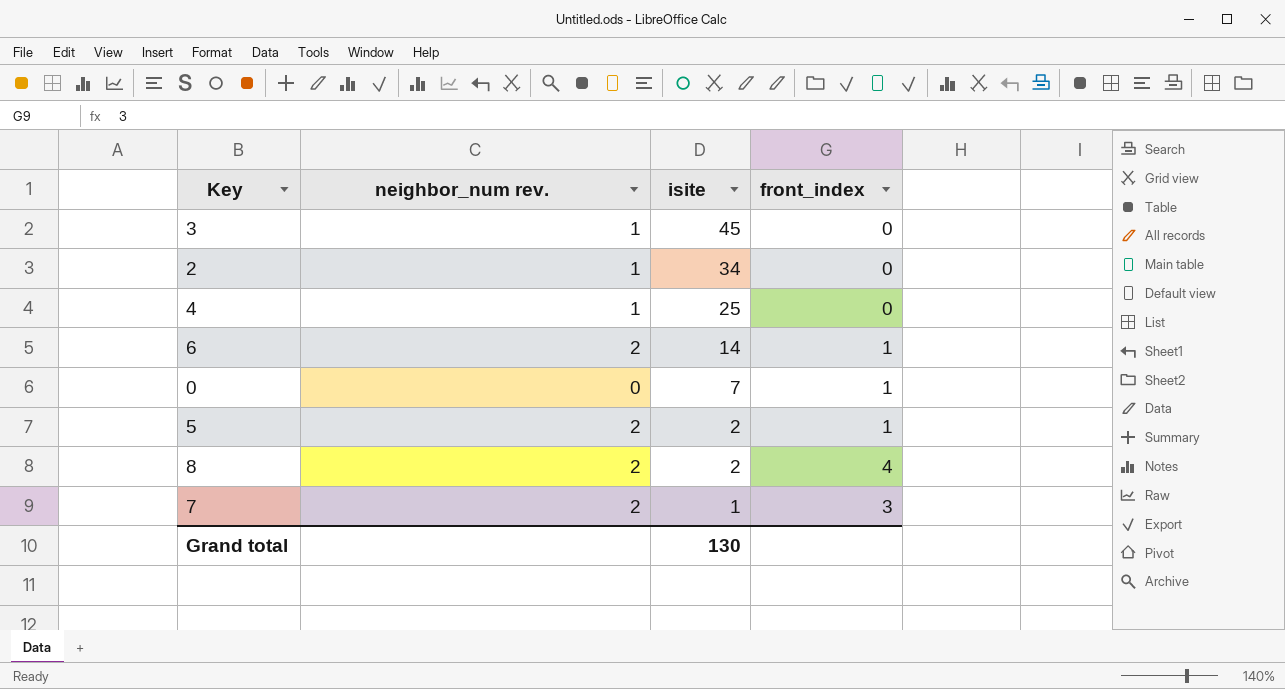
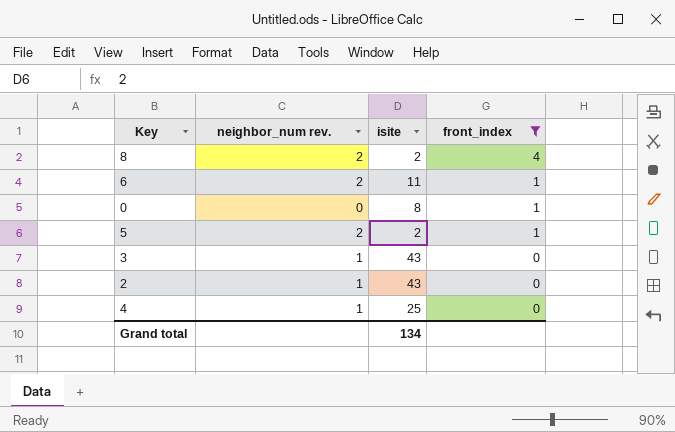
filter: none -> front_index != 3
row order: isite descending -> front_index descending
6 | isite: 14 -> 11
0 | isite: 7 -> 8
3 | isite: 45 -> 43
2 | isite: 34 -> 43
Grand total | isite: 130 -> 134

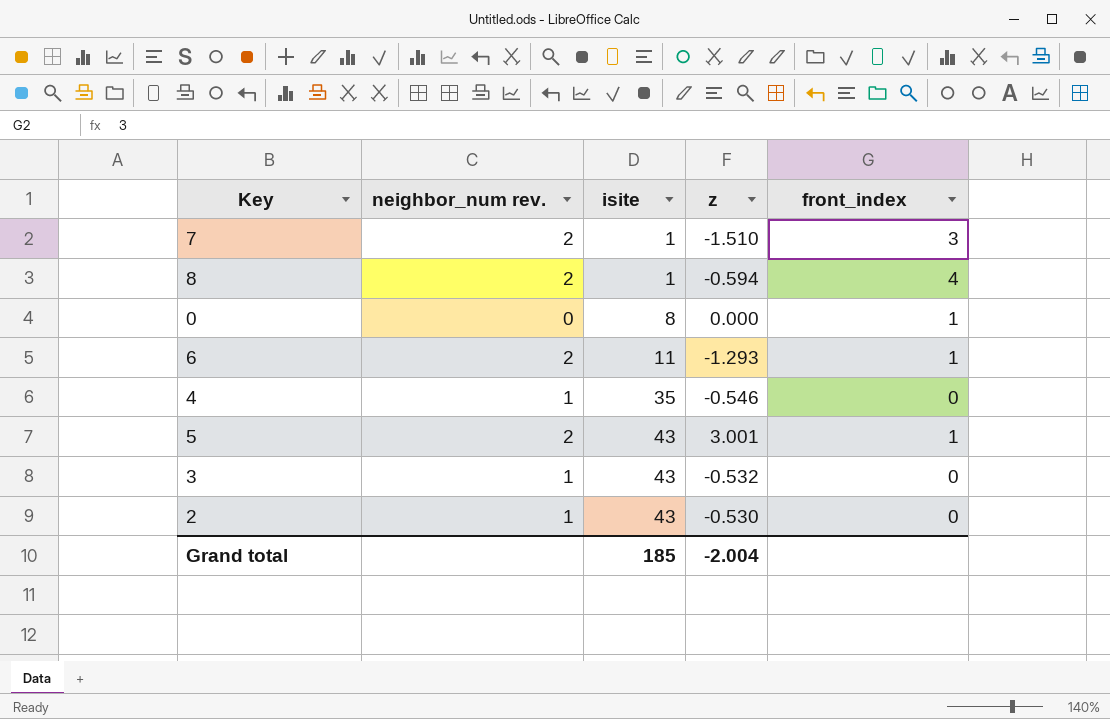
filter: front_index != 3 -> none
row order: front_index descending -> isite ascending
column z | position: none -> 4
8 | isite: 2 -> 1
4 | isite: 25 -> 35
5 | isite: 2 -> 43
Grand total | isite: 134 -> 185

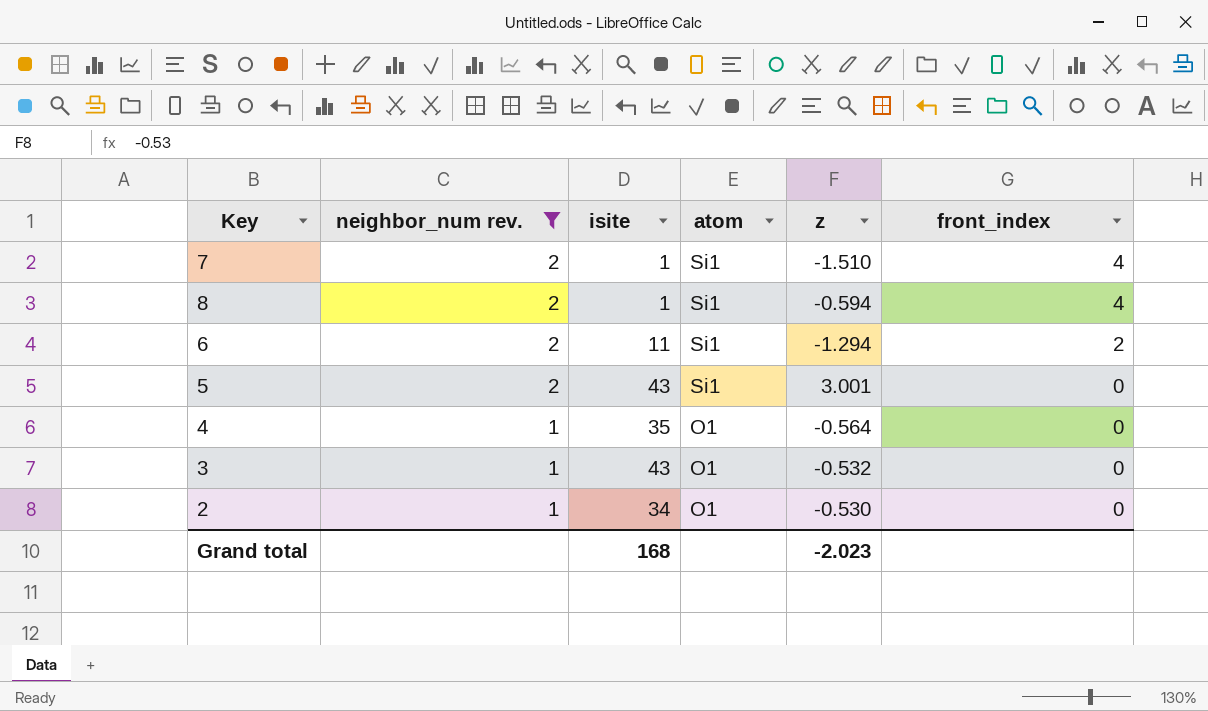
filter: none -> neighbor_num rev. != 0
row order: isite ascending -> neighbor_num rev. descending
column atom | position: none -> 4
7 | front_index: 3 -> 4
6 | z: -1.293 -> -1.294
6 | front_index: 1 -> 2
5 | front_index: 1 -> 0
4 | z: -0.546 -> -0.564
2 | isite: 43 -> 34
Grand total | isite: 185 -> 168
Grand total | z: -2.004 -> -2.023

